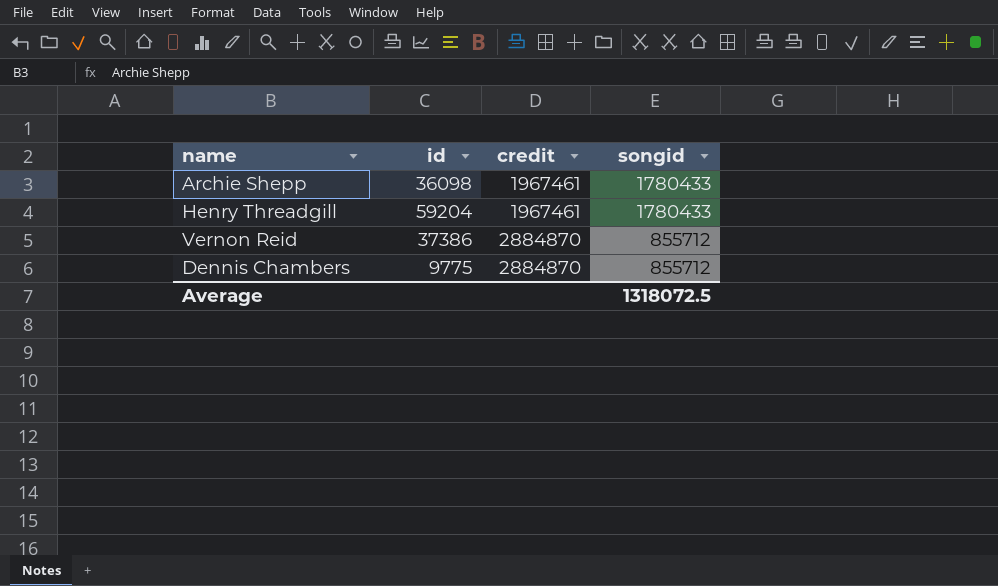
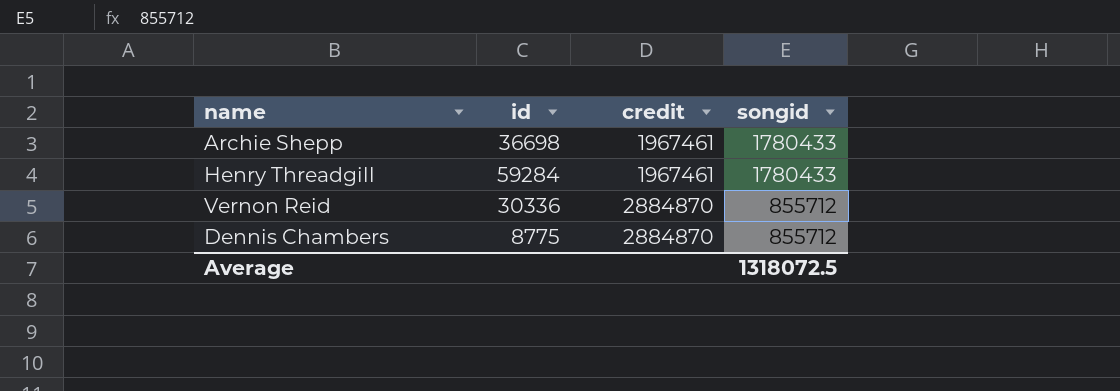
Archie Shepp | id: 36098 -> 36698
Henry Threadgill | id: 59204 -> 59284
Vernon Reid | id: 37386 -> 30336
Dennis Chambers | id: 9775 -> 8775

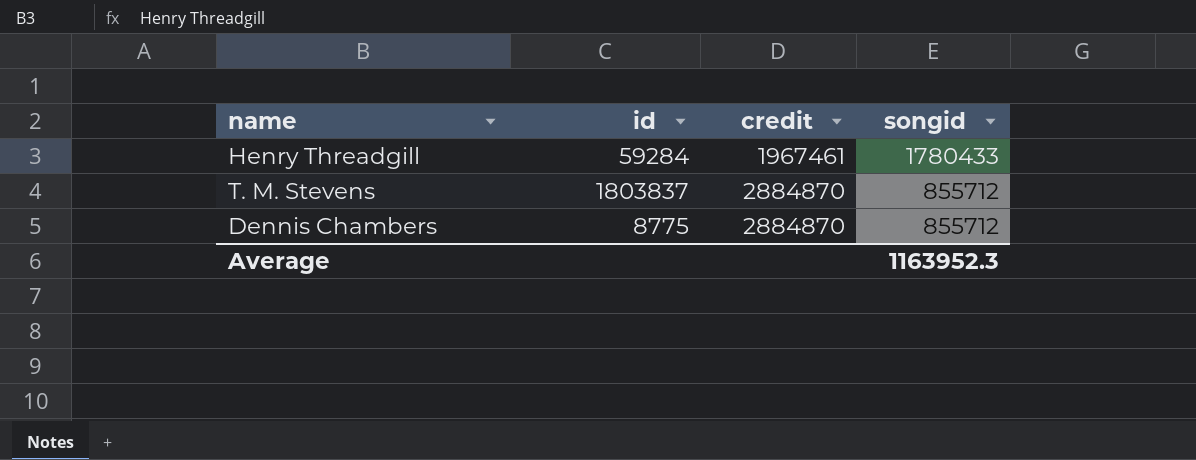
row Archie Shepp: 36698 | 1967461 | 1780433 -> none
row Vernon Reid: 30336 | 2884870 | 855712 -> none
row T. M. Stevens: none -> 1803837 | 2884870 | 855712
Average | songid: 1318072.5 -> 1163952.3

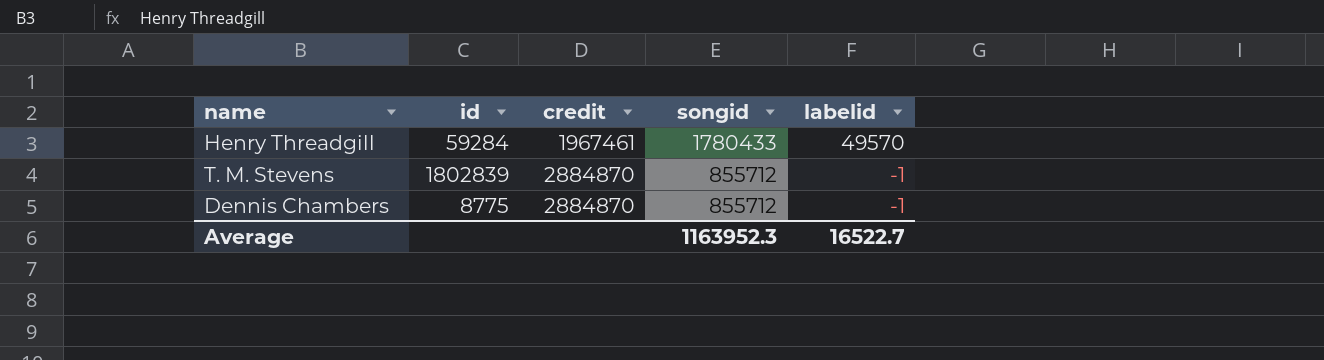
column labelid | position: none -> 5
T. M. Stevens | id: 1803837 -> 1802839

